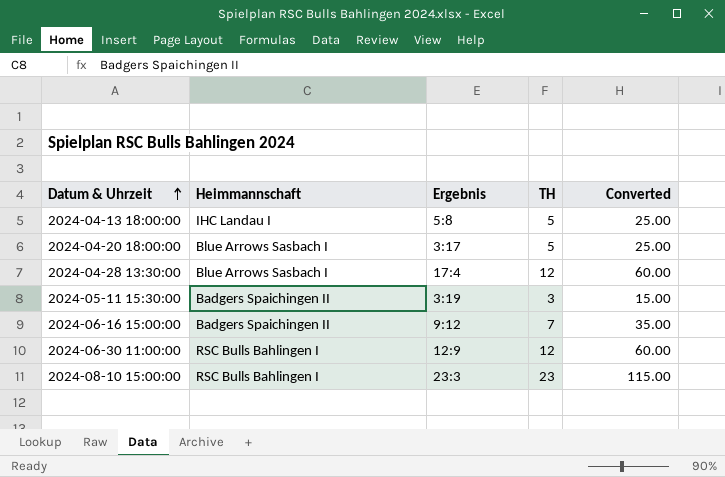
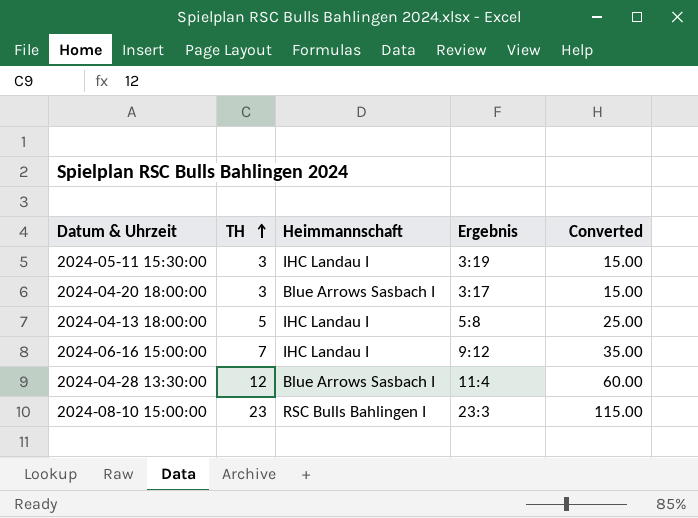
row order: Datum & Uhrzeit ascending -> TH ascending
column TH | position: 4 -> 2
row 2024-06-30 11:00:00: RSC Bulls Bahlingen I | 12:9 | 12 | 60.00 -> none
2024-05-11 15:30:00 | Heimmannschaft: Badgers Spaichingen II -> IHC Landau I
2024-04-20 18:00:00 | TH: 5 -> 3
2024-04-20 18:00:00 | Converted: 25.00 -> 15.00
2024-06-16 15:00:00 | Heimmannschaft: Badgers Spaichingen II -> IHC Landau I
2024-04-28 13:30:00 | Ergebnis: 17:4 -> 11:4

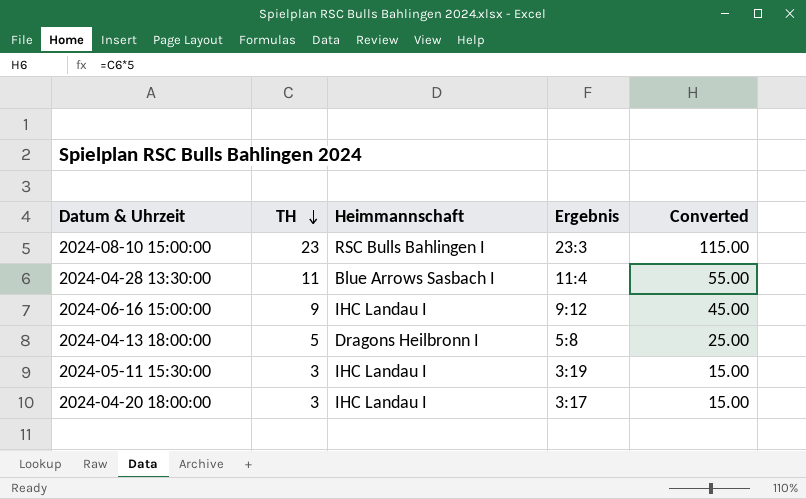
row order: TH ascending -> TH descending
2024-04-28 13:30:00 | TH: 12 -> 11
2024-04-28 13:30:00 | Converted: 60.00 -> 55.00
2024-06-16 15:00:00 | TH: 7 -> 9
2024-06-16 15:00:00 | Converted: 35.00 -> 45.00
2024-04-13 18:00:00 | Heimmannschaft: IHC Landau I -> Dragons Heilbronn I
2024-04-20 18:00:00 | Heimmannschaft: Blue Arrows Sasbach I -> IHC Landau I

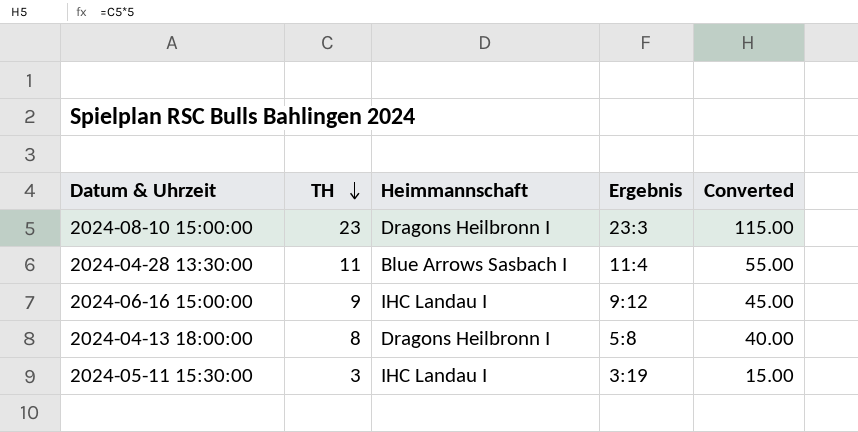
row 2024-04-20 18:00:00: 3 | IHC Landau I | 3:17 | 15.00 -> none
2024-08-10 15:00:00 | Heimmannschaft: RSC Bulls Bahlingen I -> Dragons Heilbronn I
2024-04-13 18:00:00 | TH: 5 -> 8
2024-04-13 18:00:00 | Converted: 25.00 -> 40.00

